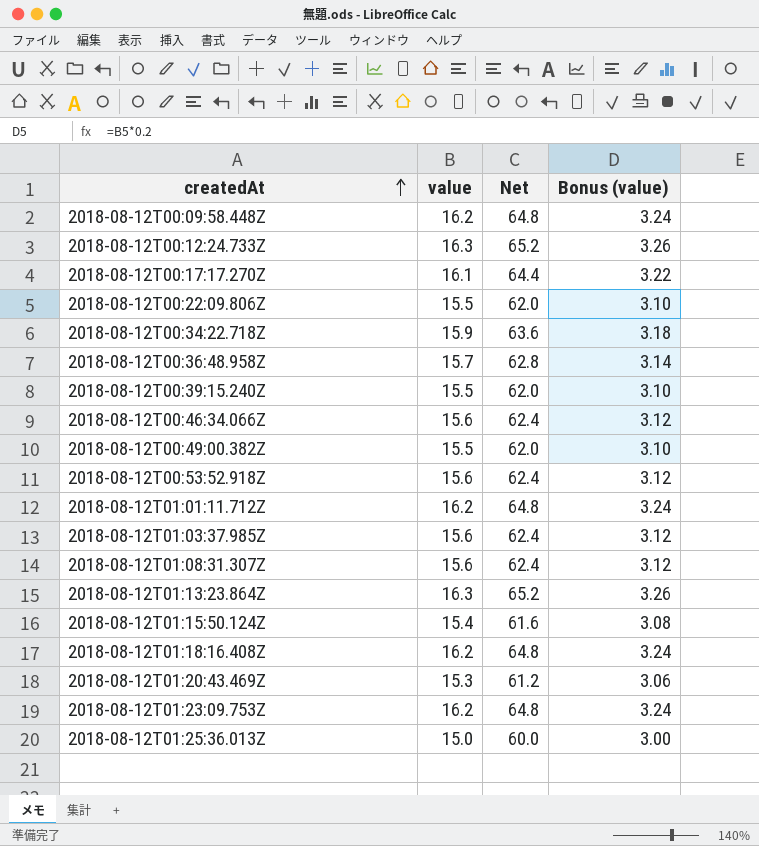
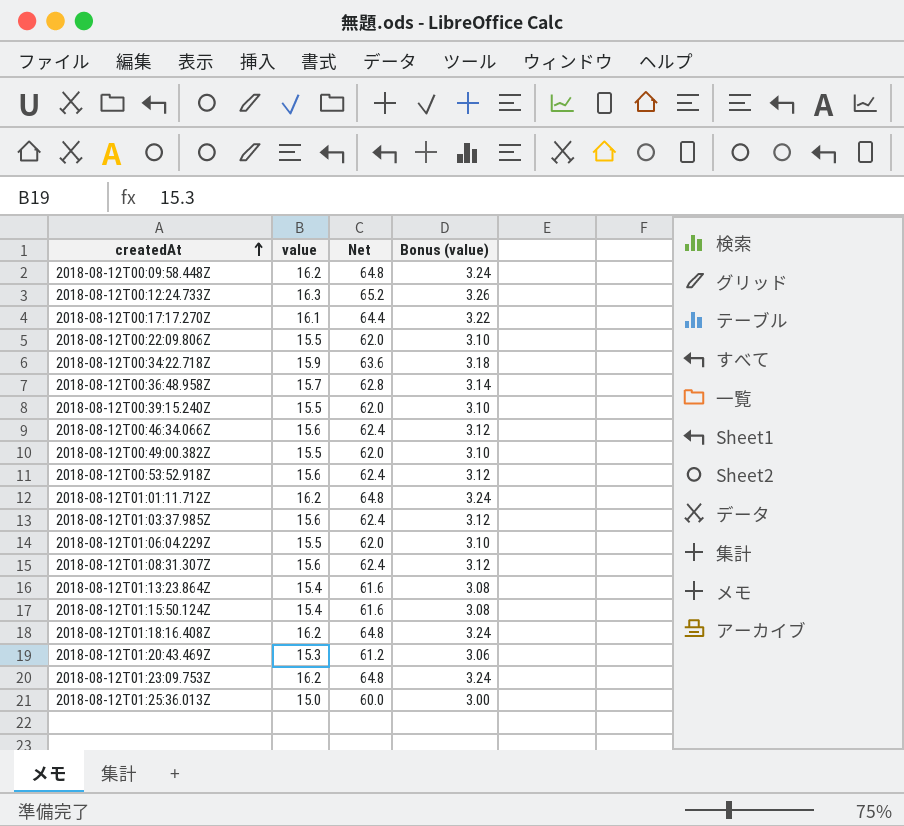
row 2018-08-12T01:06:04.229Z: none -> 15.5 | 62.0 | 3.10
2018-08-12T01:13:23.864Z | value: 16.3 -> 15.4
2018-08-12T01:13:23.864Z | Net: 65.2 -> 61.6
2018-08-12T01:13:23.864Z | Bonus (value): 3.26 -> 3.08

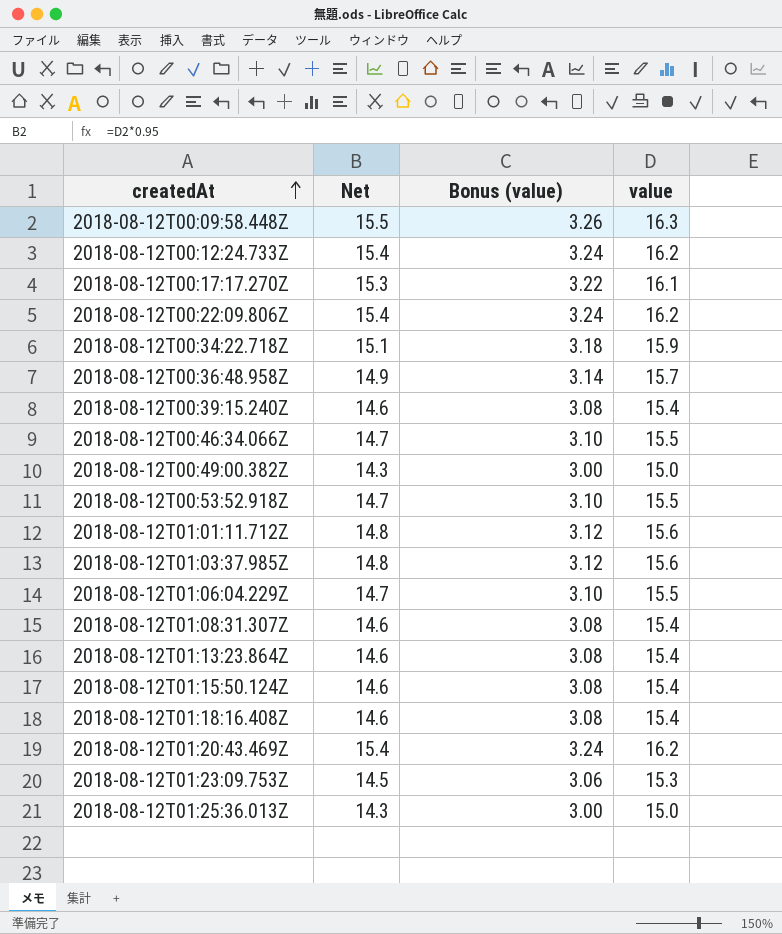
column Net | formula: [value] * 4 -> [value] * 0.95
column value | position: 2 -> 4
2018-08-12T00:09:58.448Z | Bonus (value): 3.24 -> 3.26
2018-08-12T00:09:58.448Z | value: 16.2 -> 16.3
2018-08-12T00:12:24.733Z | Bonus (value): 3.26 -> 3.24
2018-08-12T00:12:24.733Z | value: 16.3 -> 16.2
2018-08-12T00:22:09.806Z | Bonus (value): 3.10 -> 3.24
2018-08-12T00:22:09.806Z | value: 15.5 -> 16.2
2018-08-12T00:39:15.240Z | Bonus (value): 3.10 -> 3.08
2018-08-12T00:39:15.240Z | value: 15.5 -> 15.4
2018-08-12T00:46:34.066Z | Bonus (value): 3.12 -> 3.10
2018-08-12T00:46:34.066Z | value: 15.6 -> 15.5
2018-08-12T00:49:00.382Z | Bonus (value): 3.10 -> 3.00
2018-08-12T00:49:00.382Z | value: 15.5 -> 15.0
2018-08-12T00:53:52.918Z | Bonus (value): 3.12 -> 3.10
2018-08-12T00:53:52.918Z | value: 15.6 -> 15.5
2018-08-12T01:01:11.712Z | Bonus (value): 3.24 -> 3.12
2018-08-12T01:01:11.712Z | value: 16.2 -> 15.6
2018-08-12T01:08:31.307Z | Bonus (value): 3.12 -> 3.08
2018-08-12T01:08:31.307Z | value: 15.6 -> 15.4
2018-08-12T01:18:16.408Z | Bonus (value): 3.24 -> 3.08
2018-08-12T01:18:16.408Z | value: 16.2 -> 15.4
2018-08-12T01:20:43.469Z | Bonus (value): 3.06 -> 3.24
2018-08-12T01:20:43.469Z | value: 15.3 -> 16.2
2018-08-12T01:23:09.753Z | Bonus (value): 3.24 -> 3.06
2018-08-12T01:23:09.753Z | value: 16.2 -> 15.3

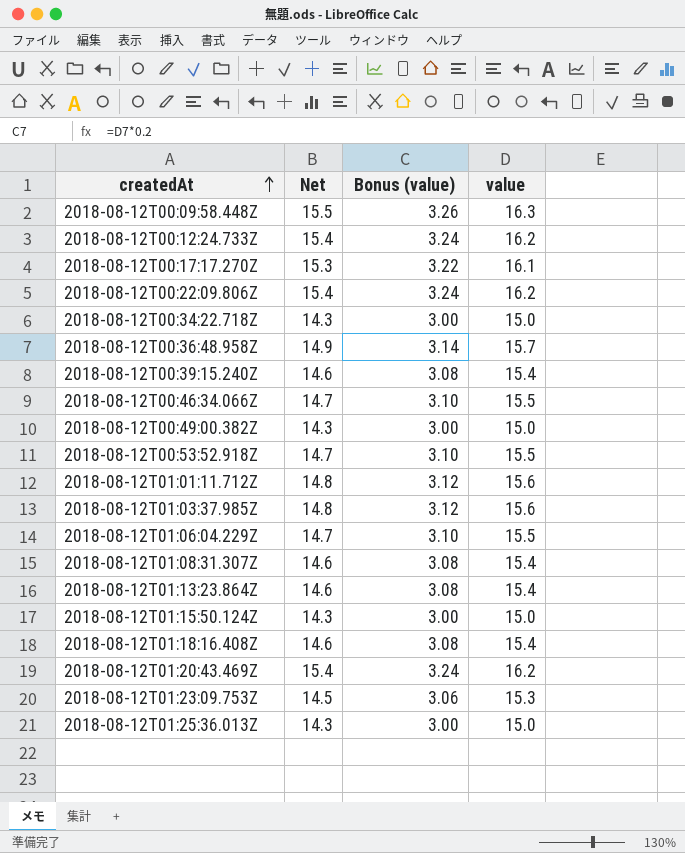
2018-08-12T00:34:22.718Z | Net: 15.1 -> 14.3
2018-08-12T00:34:22.718Z | Bonus (value): 3.18 -> 3.00
2018-08-12T00:34:22.718Z | value: 15.9 -> 15.0
2018-08-12T01:15:50.124Z | Net: 14.6 -> 14.3
2018-08-12T01:15:50.124Z | Bonus (value): 3.08 -> 3.00
2018-08-12T01:15:50.124Z | value: 15.4 -> 15.0

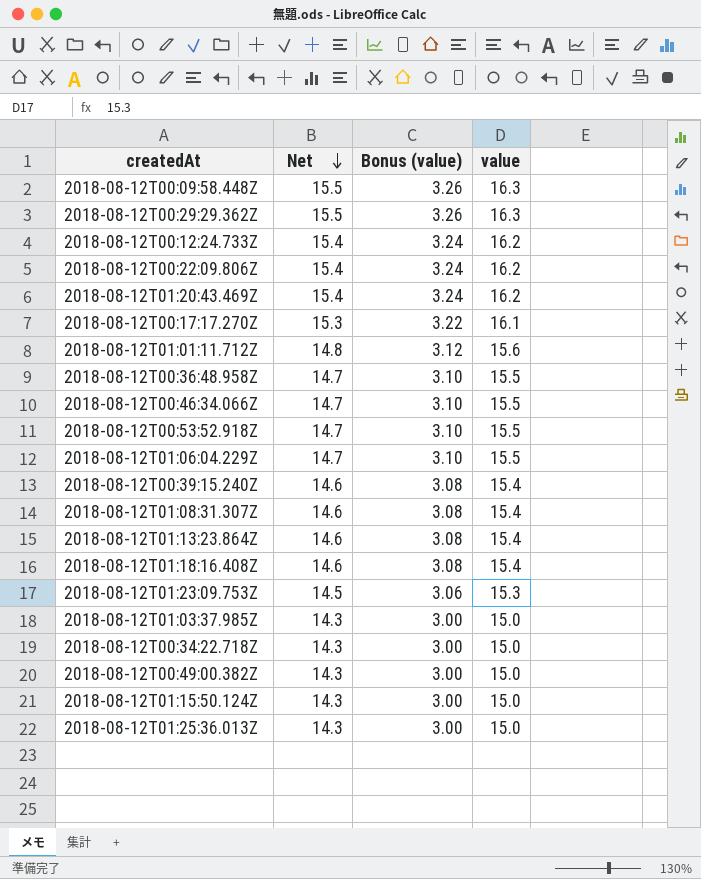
row order: createdAt ascending -> Net descending
row 2018-08-12T00:29:29.362Z: none -> 15.5 | 3.26 | 16.3
2018-08-12T00:36:48.958Z | Net: 14.9 -> 14.7
2018-08-12T00:36:48.958Z | Bonus (value): 3.14 -> 3.10
2018-08-12T00:36:48.958Z | value: 15.7 -> 15.5
2018-08-12T01:03:37.985Z | Net: 14.8 -> 14.3
2018-08-12T01:03:37.985Z | Bonus (value): 3.12 -> 3.00
2018-08-12T01:03:37.985Z | value: 15.6 -> 15.0

